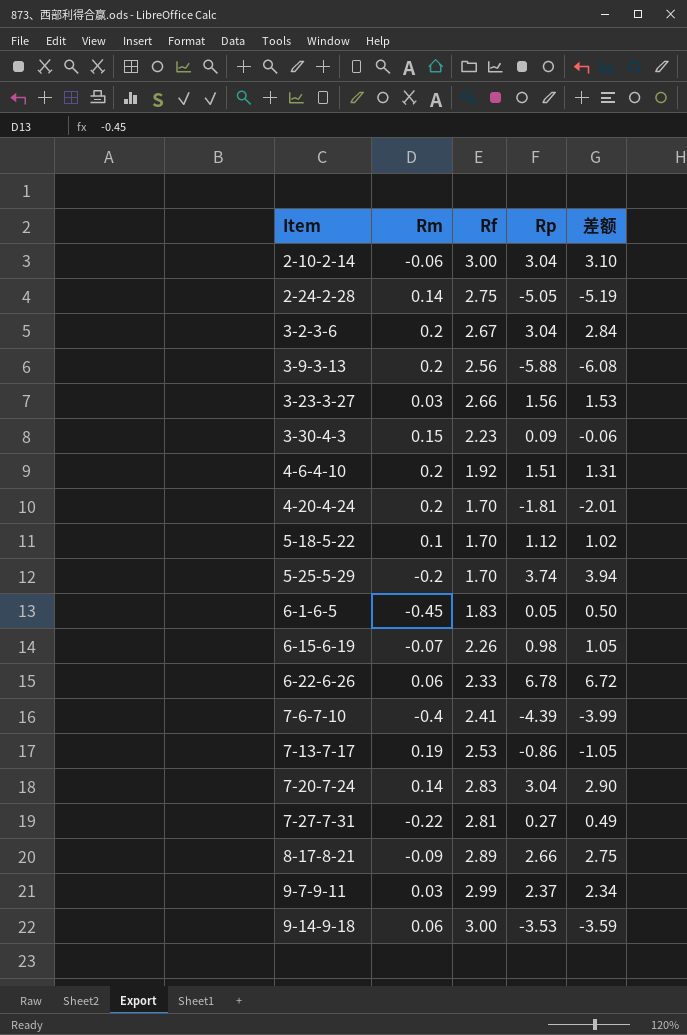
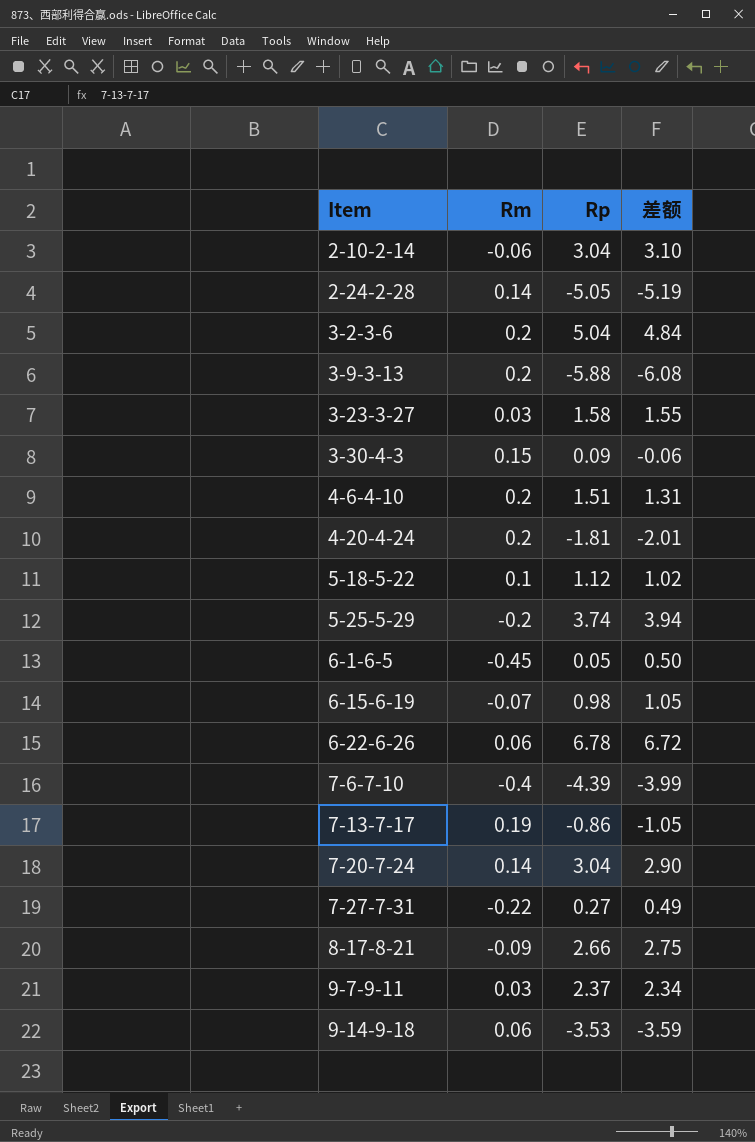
column Rf | position: 3 -> none
3-2-3-6 | Rp: 3.04 -> 5.04
3-2-3-6 | 差额: 2.84 -> 4.84
3-23-3-27 | Rp: 1.56 -> 1.58
3-23-3-27 | 差额: 1.53 -> 1.55

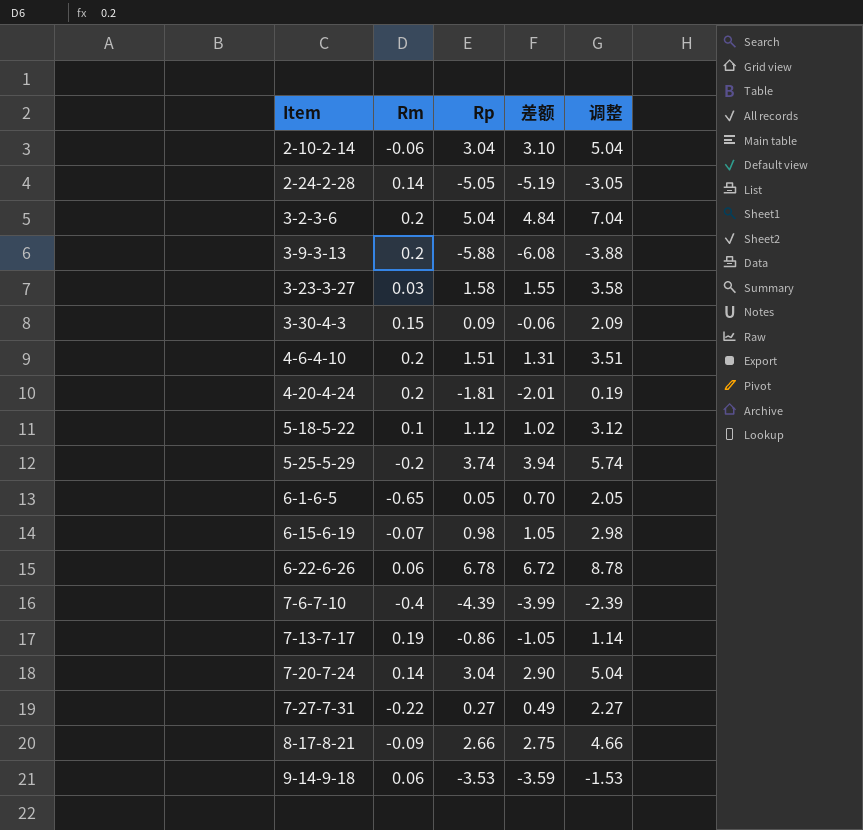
column 调整 | formula: none -> [Rp] + 2
row 9-7-9-11: 0.03 | 2.37 | 2.34 -> none
6-1-6-5 | Rm: -0.45 -> -0.65
6-1-6-5 | 差额: 0.50 -> 0.70

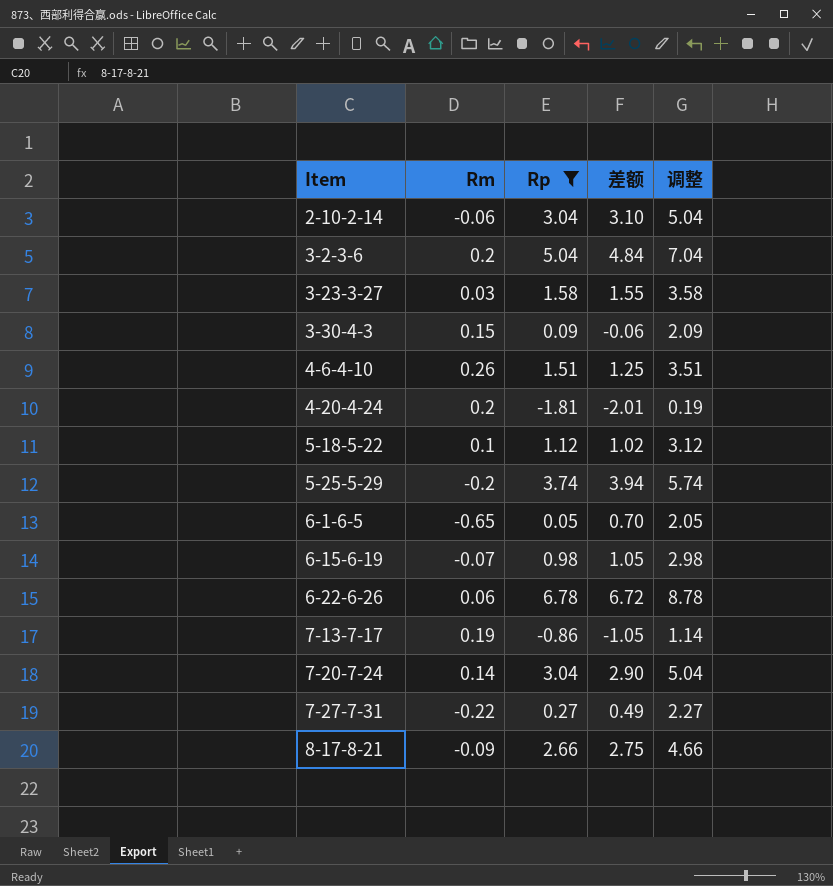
filter: none -> Rp >= -1.81
4-6-4-10 | Rm: 0.2 -> 0.26
4-6-4-10 | 差额: 1.31 -> 1.25

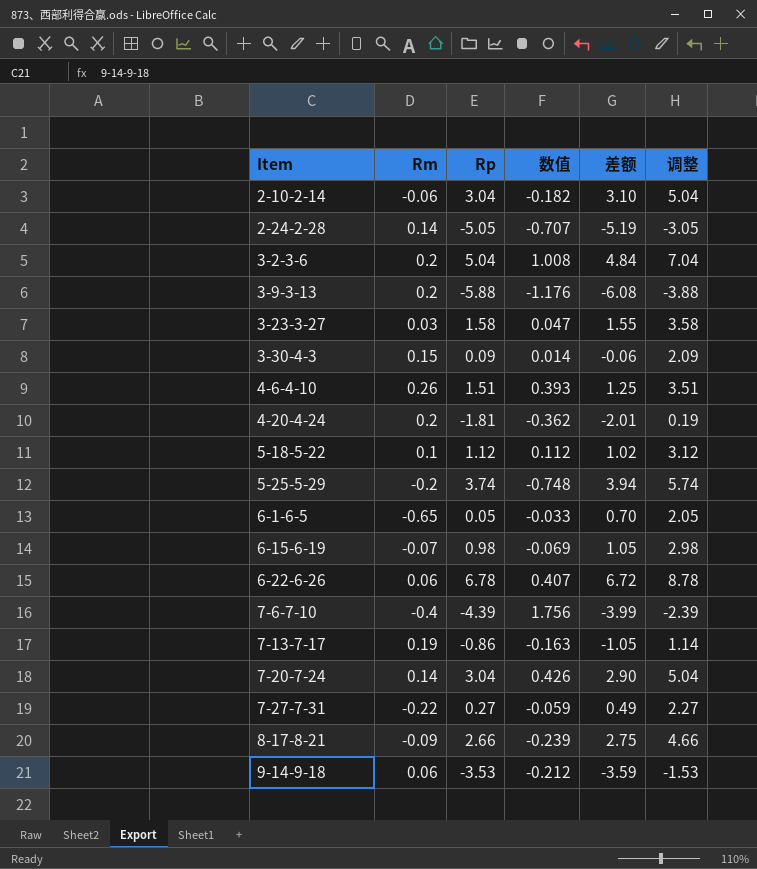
filter: Rp >= -1.81 -> none
column 数值 | formula: none -> [Rm] * [Rp]

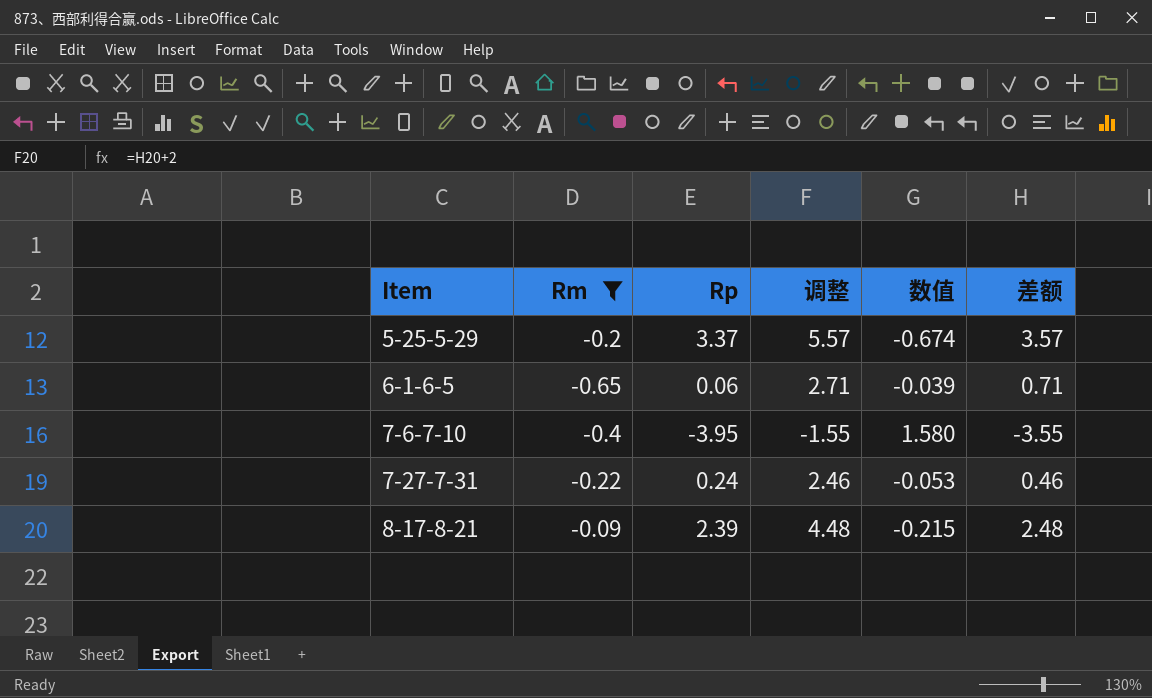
filter: none -> Rm <= -0.09
column 调整 | formula: [Rp] + 2 -> [差额] + 2
column 调整 | position: 6 -> 4
5-25-5-29 | Rp: 3.74 -> 3.37
5-25-5-29 | 数值: -0.748 -> -0.674
5-25-5-29 | 差额: 3.94 -> 3.57
6-1-6-5 | Rp: 0.05 -> 0.06
6-1-6-5 | 数值: -0.033 -> -0.039
6-1-6-5 | 差额: 0.70 -> 0.71
7-6-7-10 | Rp: -4.39 -> -3.95
7-6-7-10 | 数值: 1.756 -> 1.580
7-6-7-10 | 差额: -3.99 -> -3.55
7-27-7-31 | Rp: 0.27 -> 0.24
7-27-7-31 | 数值: -0.059 -> -0.053
7-27-7-31 | 差额: 0.49 -> 0.46
8-17-8-21 | Rp: 2.66 -> 2.39
8-17-8-21 | 数值: -0.239 -> -0.215
8-17-8-21 | 差额: 2.75 -> 2.48

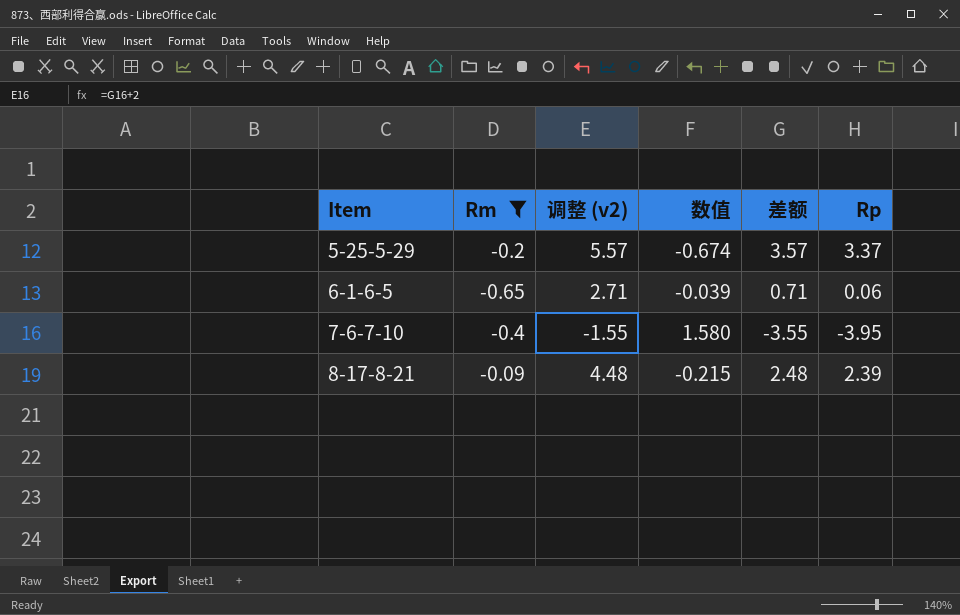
column name: 调整 -> 调整 (v2)
column Rp | position: 3 -> 6
row 7-27-7-31: -0.22 | 0.24 | 2.46 | -0.053 | 0.46 -> none

